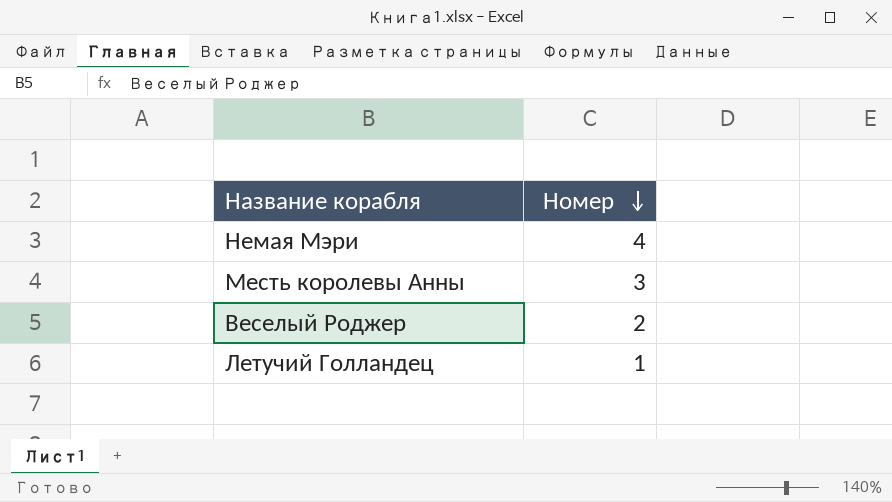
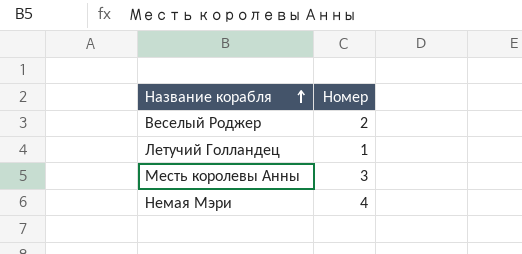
row order: Номер descending -> Название корабля ascending

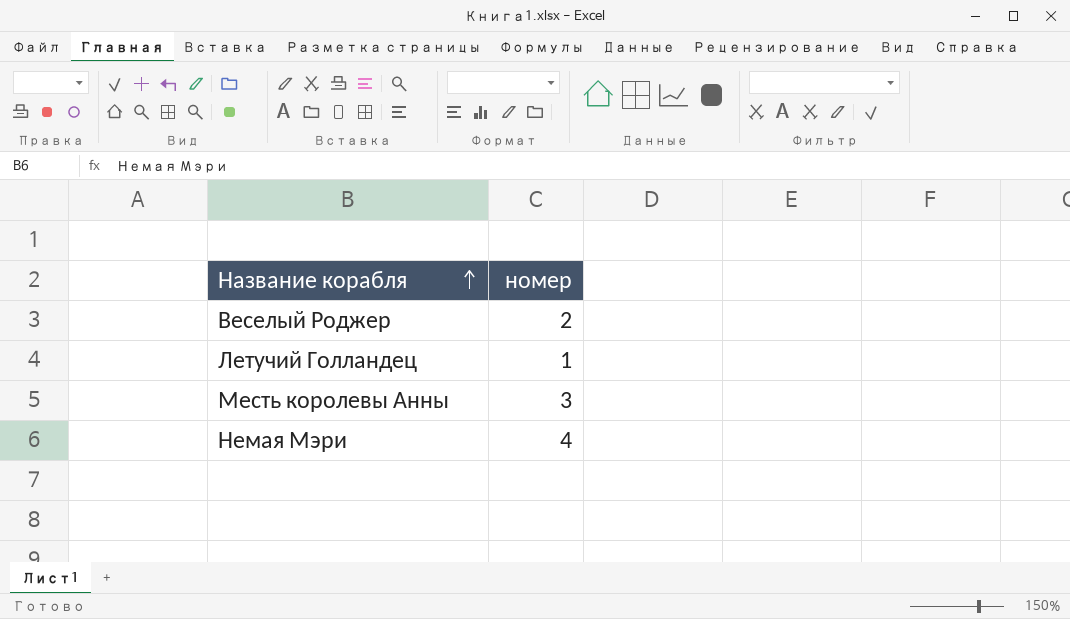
column name: Номер -> номер

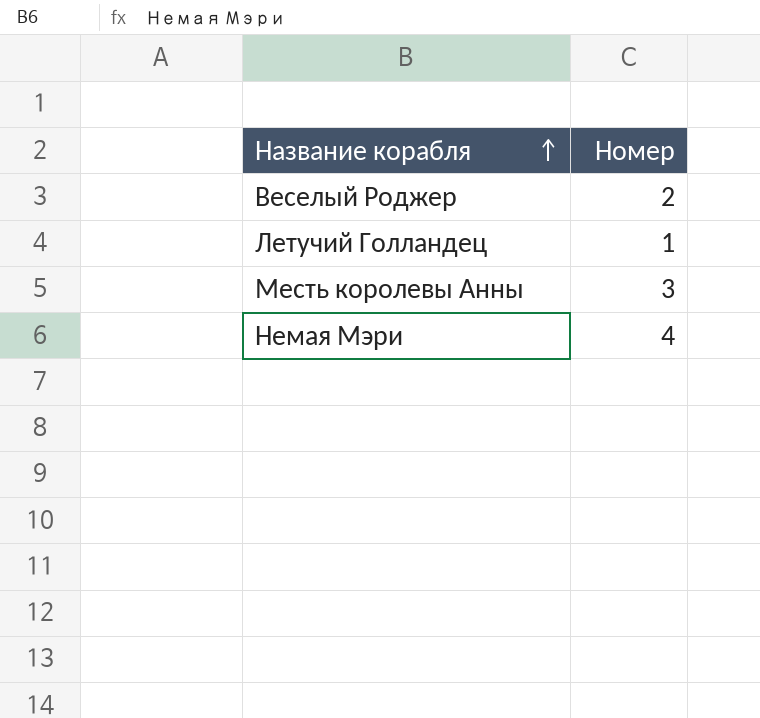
column name: номер -> Номер

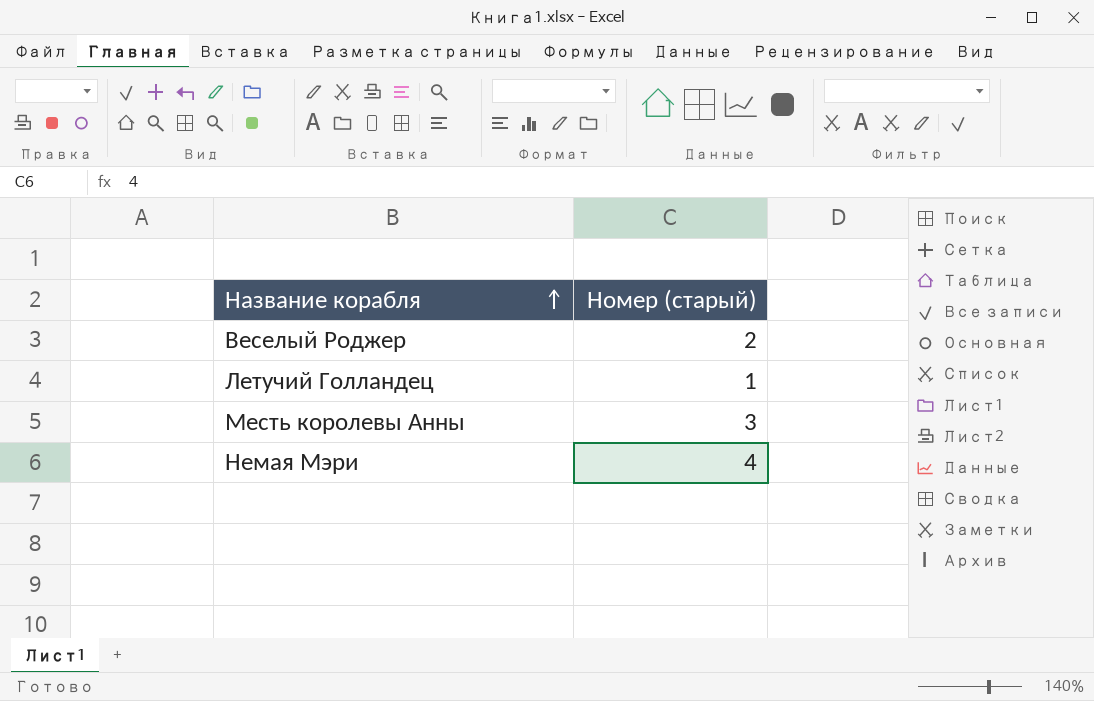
column name: Номер -> Номер (старый)

